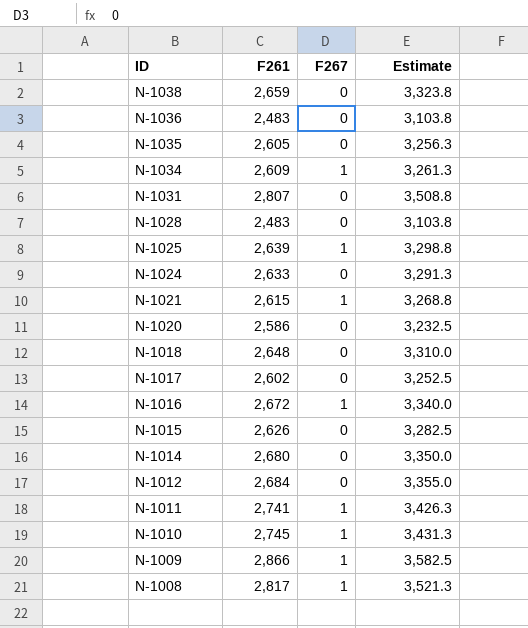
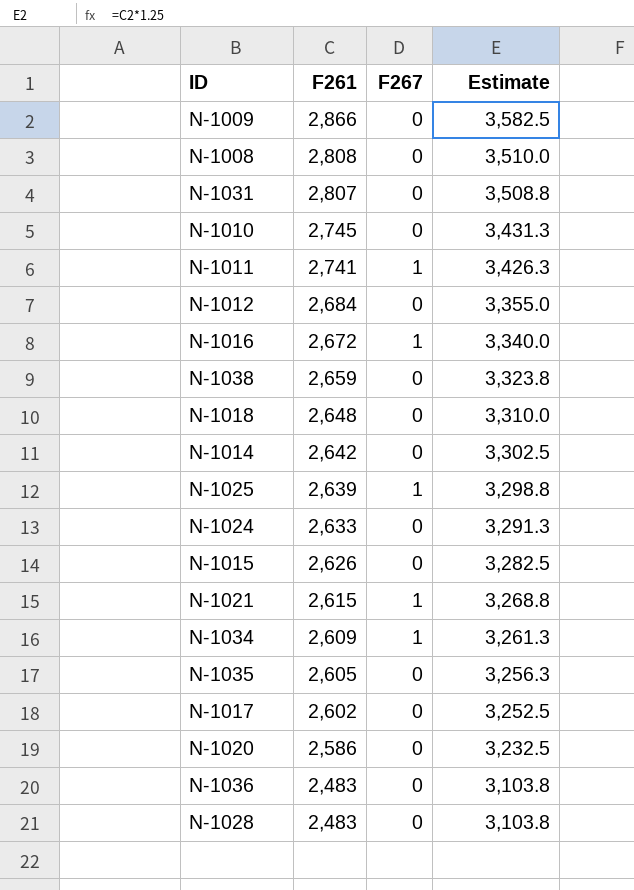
row order: ID descending -> F261 descending
N-1009 | F267: 1 -> 0
N-1008 | F261: 2,817 -> 2,808
N-1008 | F267: 1 -> 0
N-1008 | Estimate: 3,521.3 -> 3,510.0
N-1010 | F267: 1 -> 0
N-1014 | F261: 2,680 -> 2,642
N-1014 | Estimate: 3,350.0 -> 3,302.5

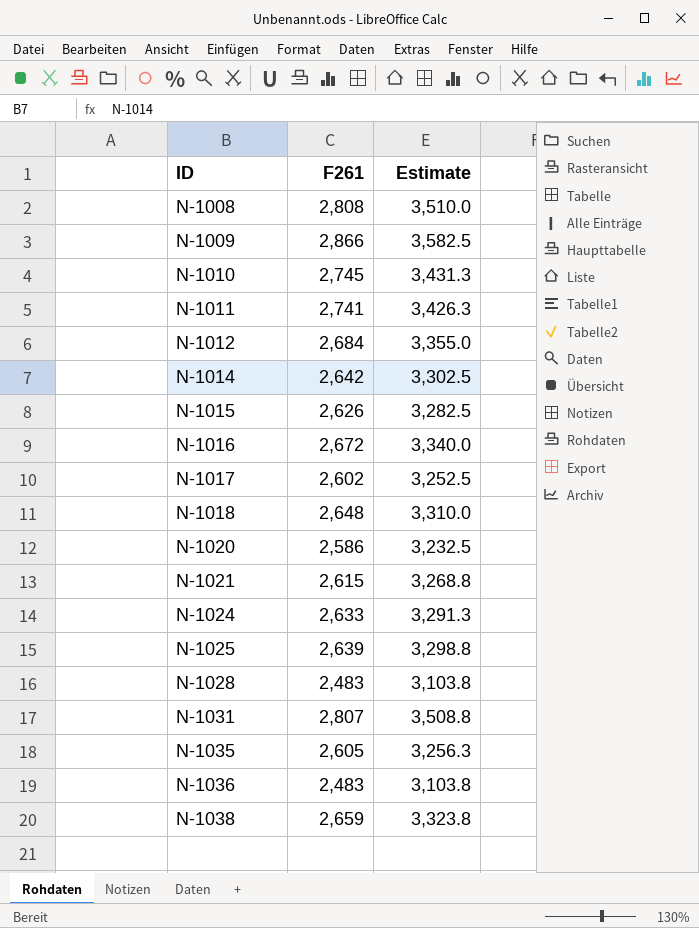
row order: F261 descending -> ID ascending
column F267 | position: 3 -> none
row N-1034: 2,609 | 1 | 3,261.3 -> none

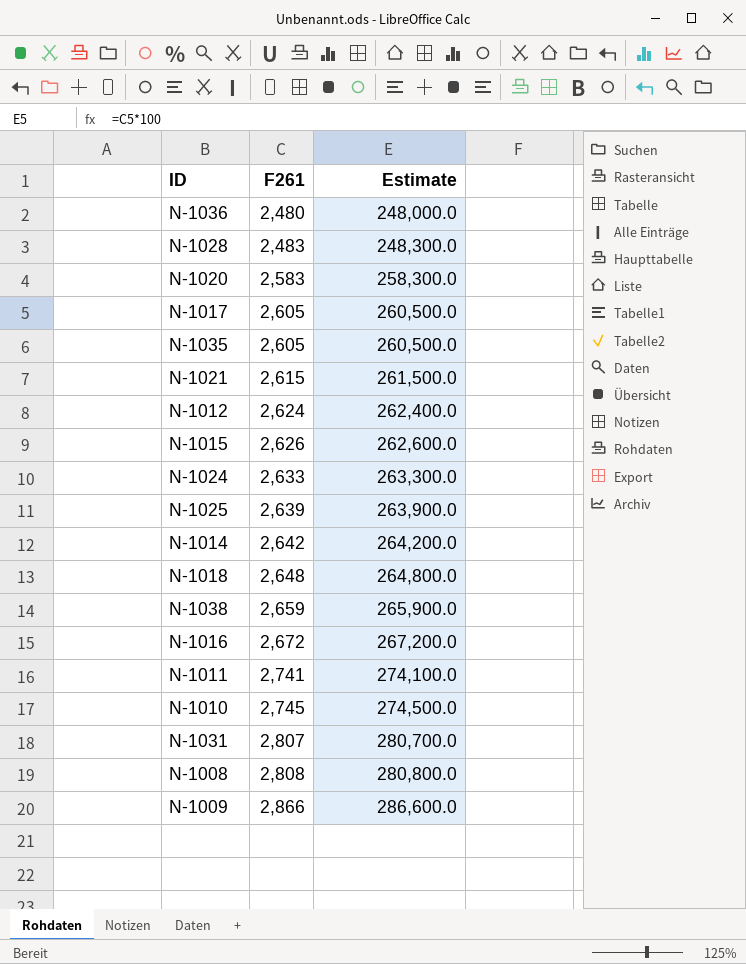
row order: ID ascending -> F261 ascending
column Estimate | formula: [F261] * 1.25 -> [F261] * 100
N-1036 | F261: 2,483 -> 2,480
N-1020 | F261: 2,586 -> 2,583
N-1017 | F261: 2,602 -> 2,605
N-1012 | F261: 2,684 -> 2,624

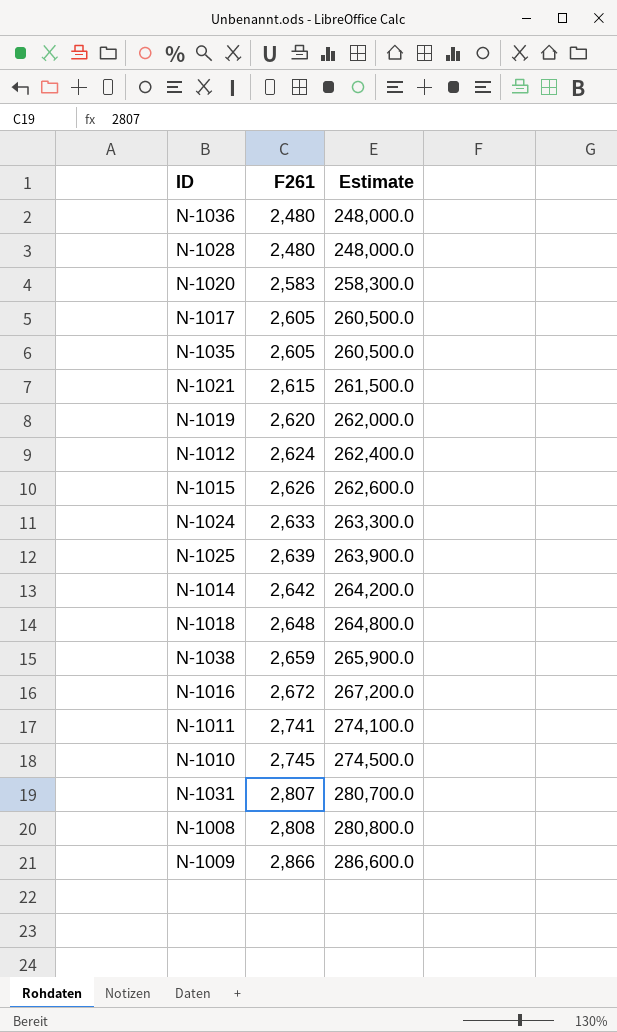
N-1028 | F261: 2,483 -> 2,480
N-1028 | Estimate: 248,300.0 -> 248,000.0
row N-1019: none -> 2,620 | 262,000.0

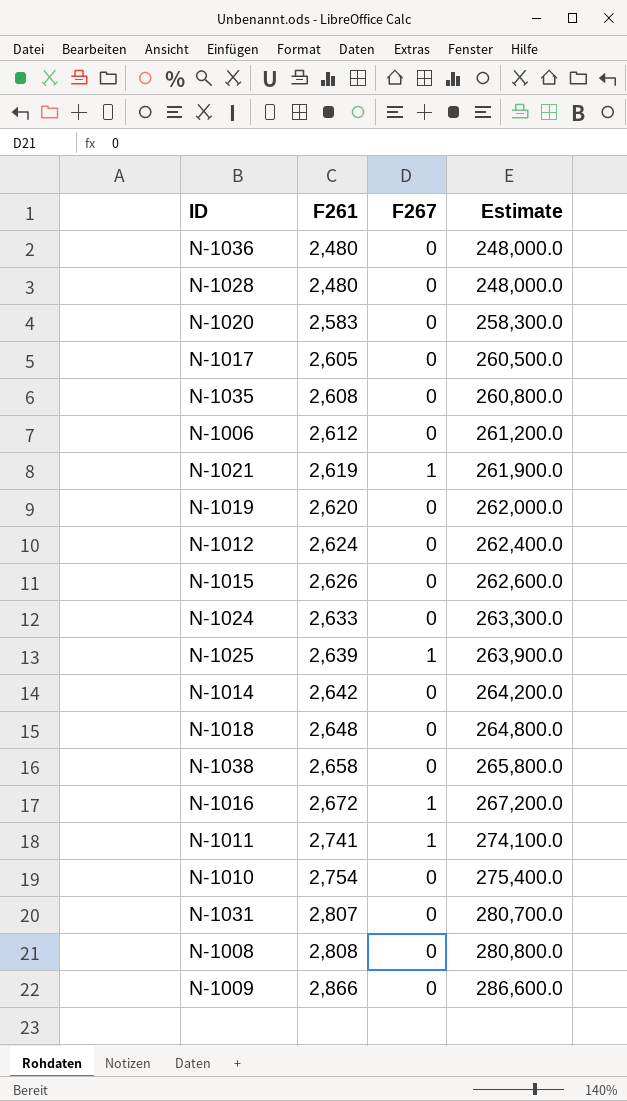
column F267 | position: none -> 3
N-1035 | F261: 2,605 -> 2,608
N-1035 | Estimate: 260,500.0 -> 260,800.0
row N-1006: none -> 2,612 | 0 | 261,200.0
N-1021 | F261: 2,615 -> 2,619
N-1021 | Estimate: 261,500.0 -> 261,900.0
N-1038 | F261: 2,659 -> 2,658
N-1038 | Estimate: 265,900.0 -> 265,800.0
N-1010 | F261: 2,745 -> 2,754
N-1010 | Estimate: 274,500.0 -> 275,400.0

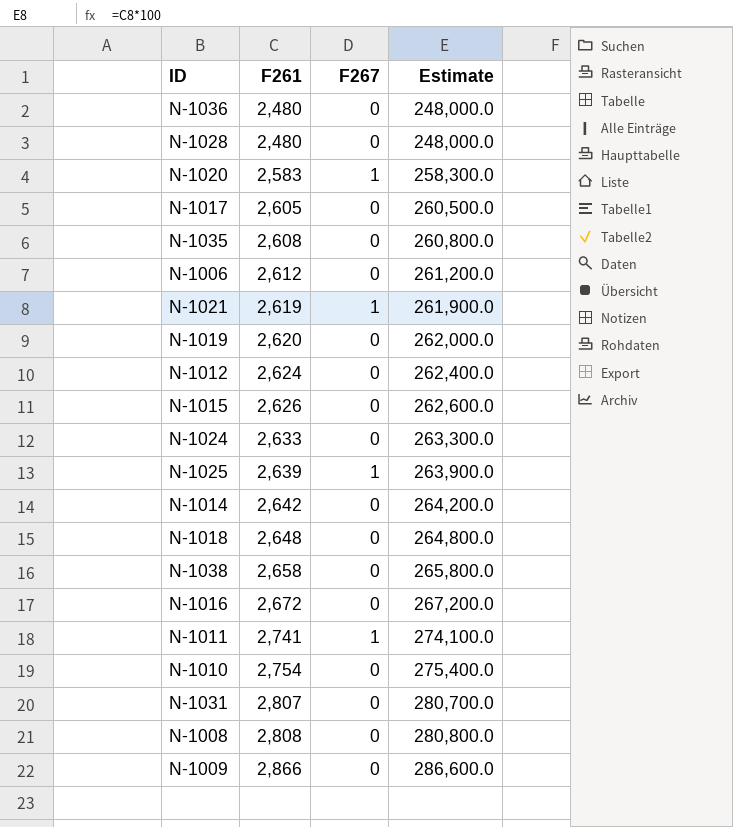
N-1020 | F267: 0 -> 1
N-1016 | F267: 1 -> 0

